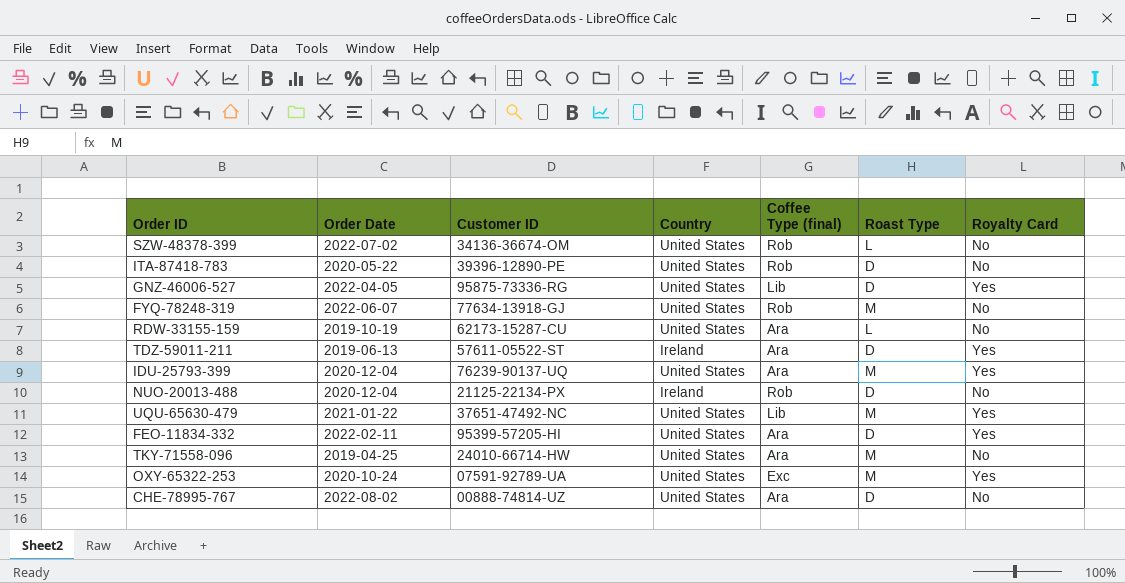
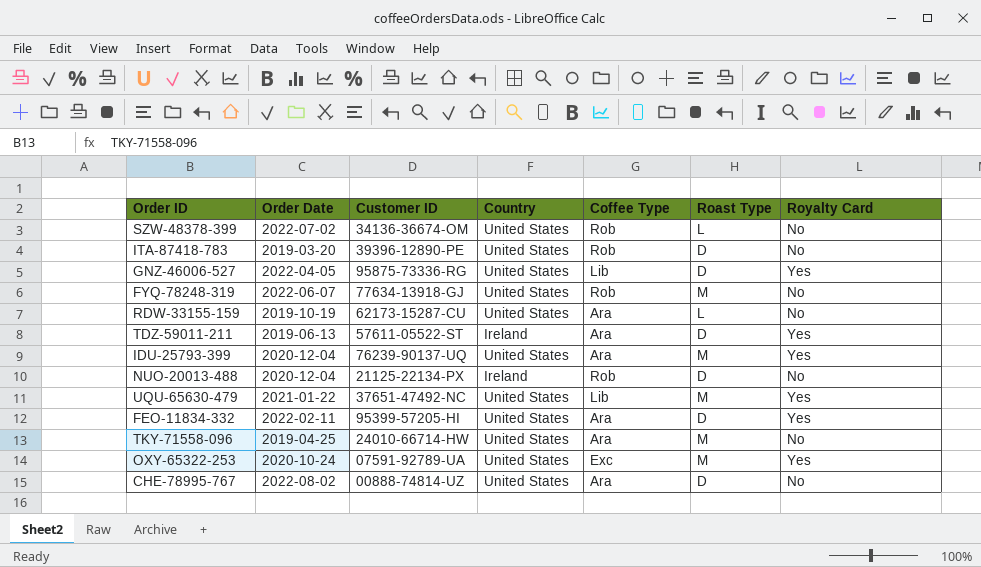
column name: Coffee Type (final) -> Coffee Type
ITA-87418-783 | Order Date: 2020-05-22 -> 2019-03-20

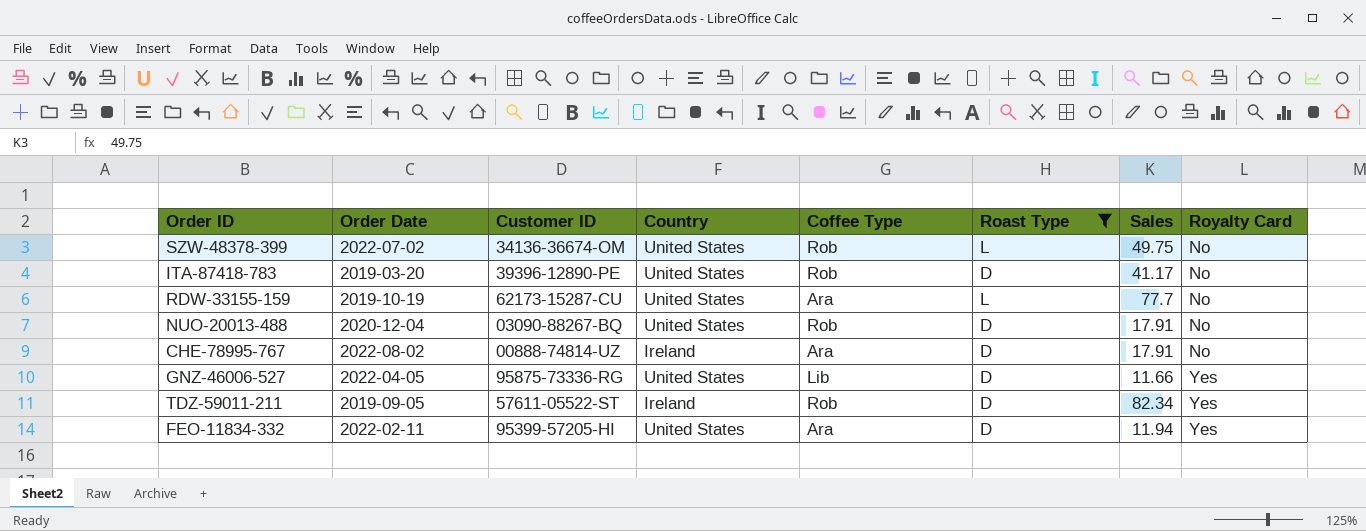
filter: none -> Roast Type != M
row order: none -> Royalty Card ascending
column Sales | position: none -> 7
NUO-20013-488 | Customer ID: 21125-22134-PX -> 03090-88267-BQ
NUO-20013-488 | Country: Ireland -> United States
CHE-78995-767 | Country: United States -> Ireland
TDZ-59011-211 | Order Date: 2019-06-13 -> 2019-09-05
TDZ-59011-211 | Coffee Type: Ara -> Rob

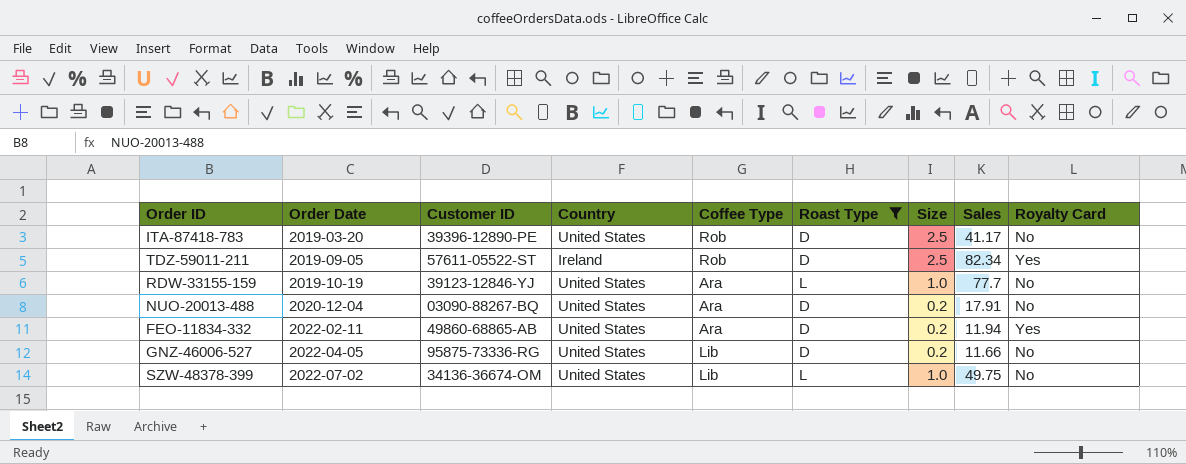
row order: Royalty Card ascending -> Order Date ascending
column Size | position: none -> 7
row CHE-78995-767: 2022-08-02 | 00888-74814-UZ | Ireland | Ara | D | 17.91 | No -> none
RDW-33155-159 | Customer ID: 62173-15287-CU -> 39123-12846-YJ
NUO-20013-488 | Coffee Type: Rob -> Ara
FEO-11834-332 | Customer ID: 95399-57205-HI -> 49860-68865-AB
GNZ-46006-527 | Royalty Card: Yes -> No
SZW-48378-399 | Coffee Type: Rob -> Lib

